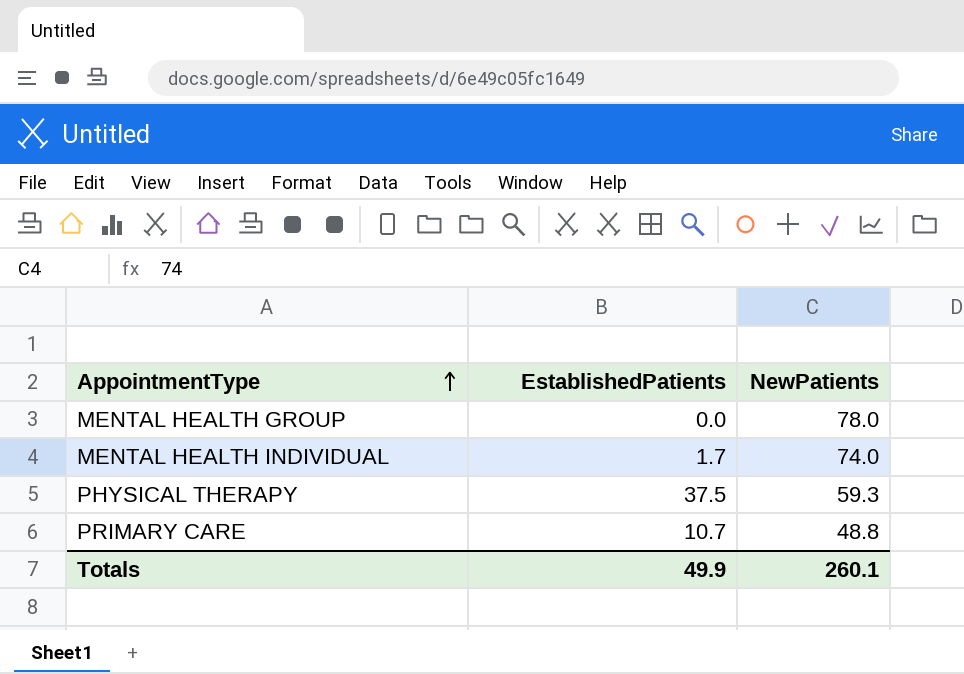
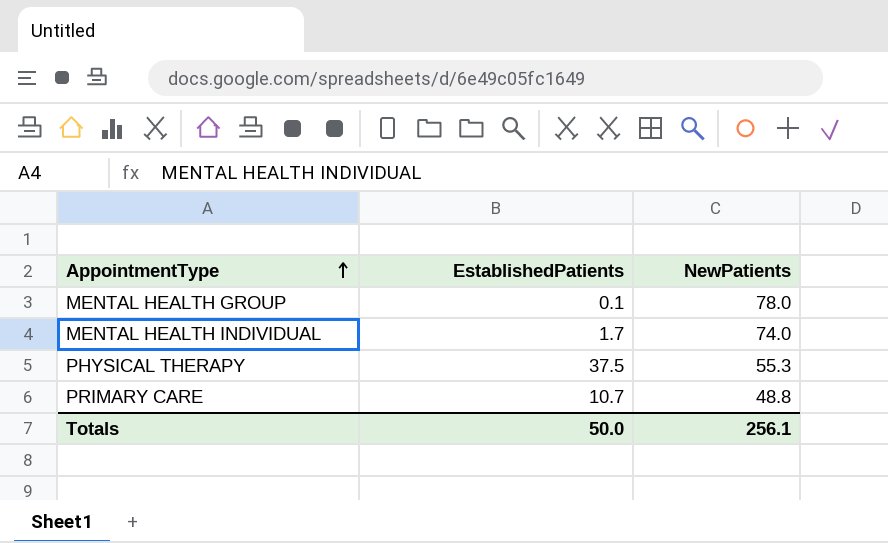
MENTAL HEALTH GROUP | EstablishedPatients: 0.0 -> 0.1
PHYSICAL THERAPY | NewPatients: 59.3 -> 55.3
Totals | EstablishedPatients: 49.9 -> 50.0
Totals | NewPatients: 260.1 -> 256.1

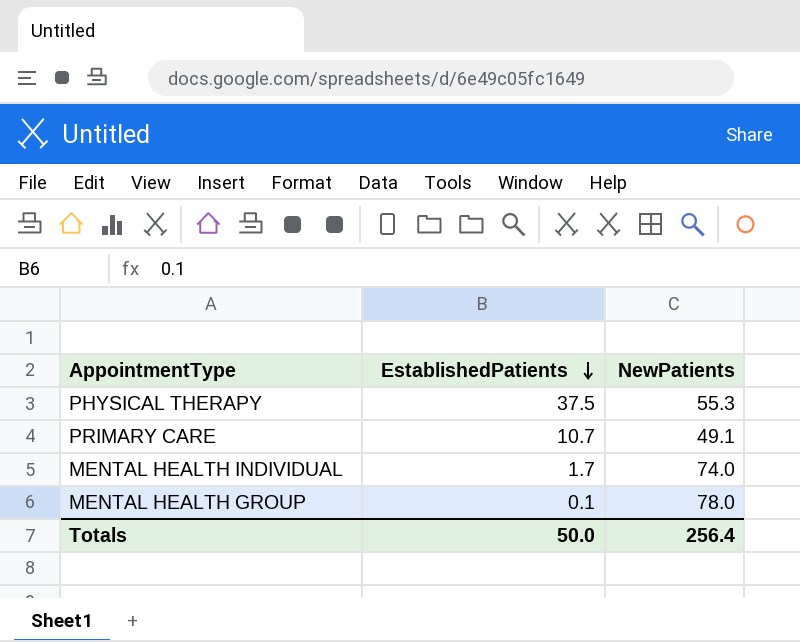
row order: AppointmentType ascending -> EstablishedPatients descending
PRIMARY CARE | NewPatients: 48.8 -> 49.1
Totals | NewPatients: 256.1 -> 256.4

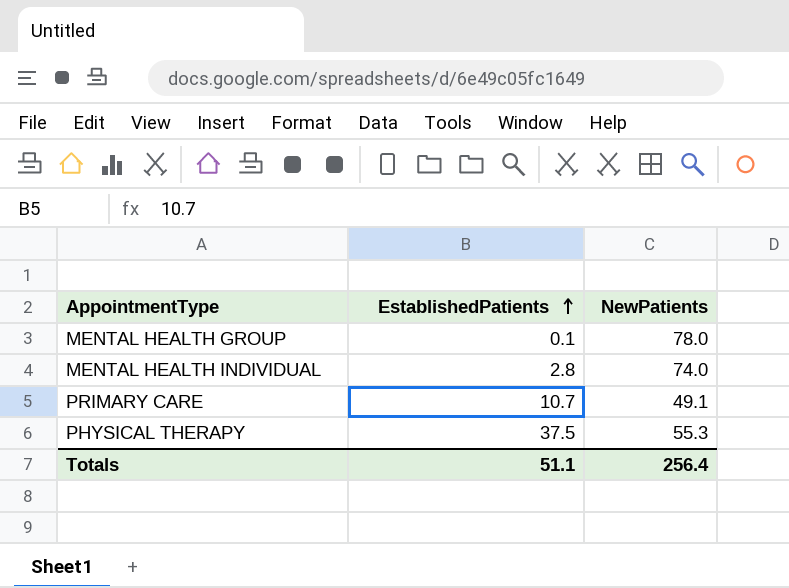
row order: EstablishedPatients descending -> EstablishedPatients ascending
MENTAL HEALTH INDIVIDUAL | EstablishedPatients: 1.7 -> 2.8
Totals | EstablishedPatients: 50.0 -> 51.1

